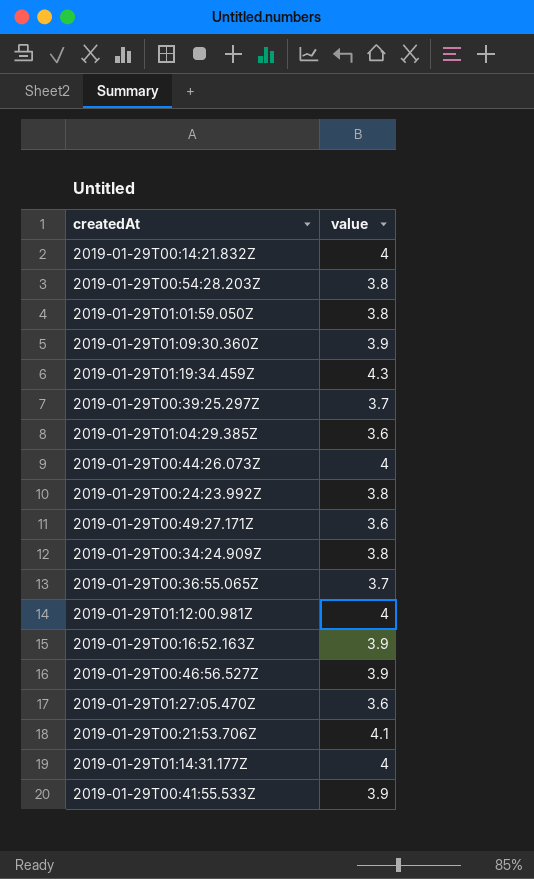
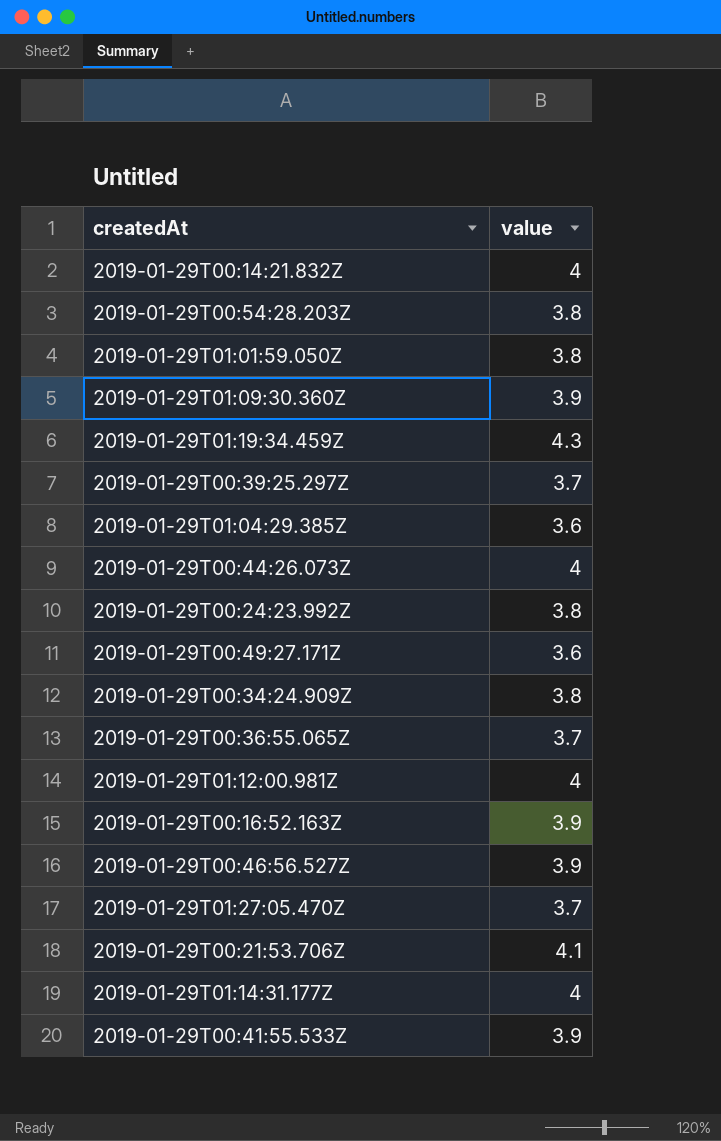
2019-01-29T01:27:05.470Z | value: 3.6 -> 3.7

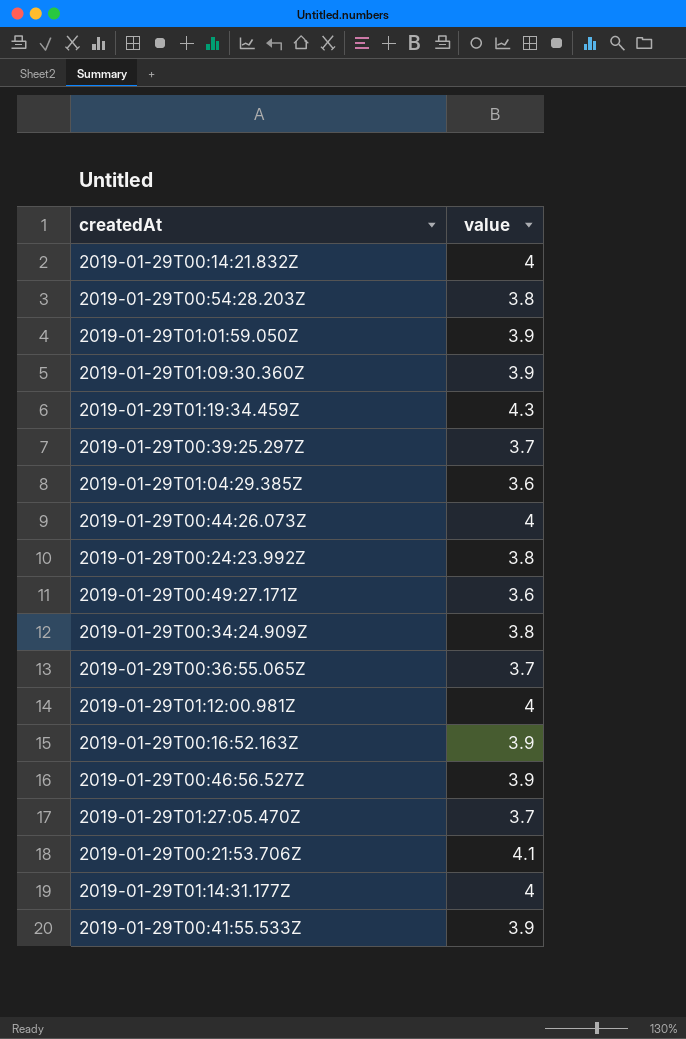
2019-01-29T01:01:59.050Z | value: 3.8 -> 3.9

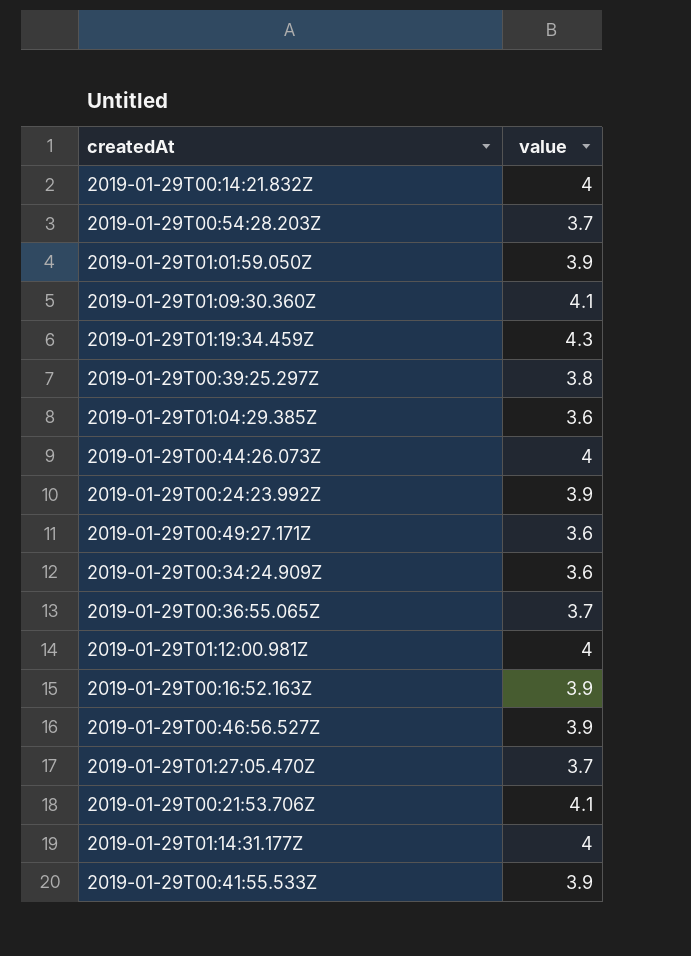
2019-01-29T00:54:28.203Z | value: 3.8 -> 3.7
2019-01-29T01:09:30.360Z | value: 3.9 -> 4.1
2019-01-29T00:39:25.297Z | value: 3.7 -> 3.8
2019-01-29T00:24:23.992Z | value: 3.8 -> 3.9
2019-01-29T00:34:24.909Z | value: 3.8 -> 3.6

